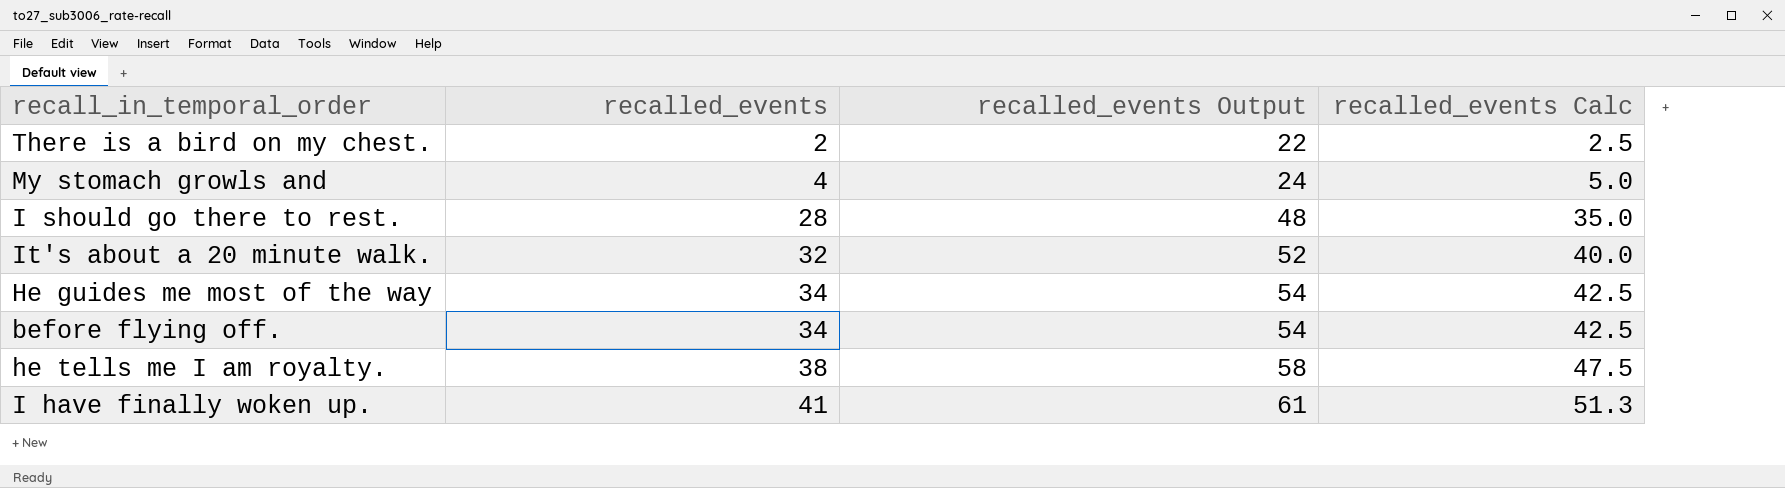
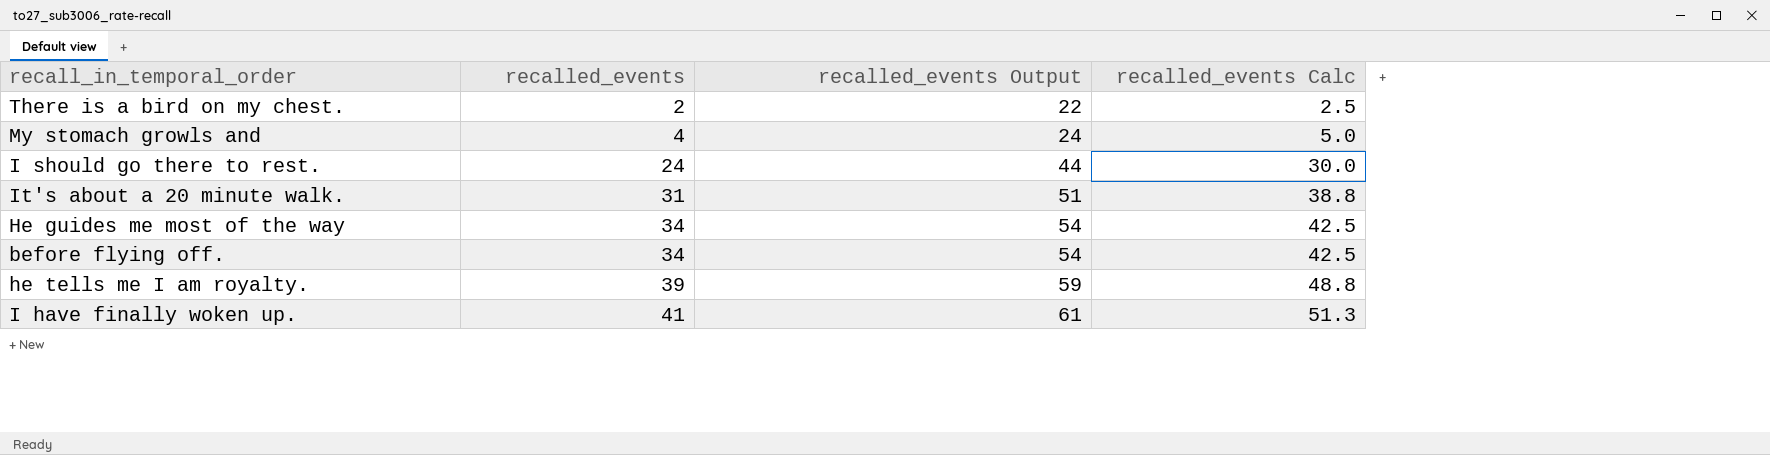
I should go there to rest. | recalled_events: 28 -> 24
I should go there to rest. | recalled_events Output: 48 -> 44
I should go there to rest. | recalled_events Calc: 35.0 -> 30.0
It's about a 20 minute walk. | recalled_events: 32 -> 31
It's about a 20 minute walk. | recalled_events Output: 52 -> 51
It's about a 20 minute walk. | recalled_events Calc: 40.0 -> 38.8
he tells me I am royalty. | recalled_events: 38 -> 39
he tells me I am royalty. | recalled_events Output: 58 -> 59
he tells me I am royalty. | recalled_events Calc: 47.5 -> 48.8

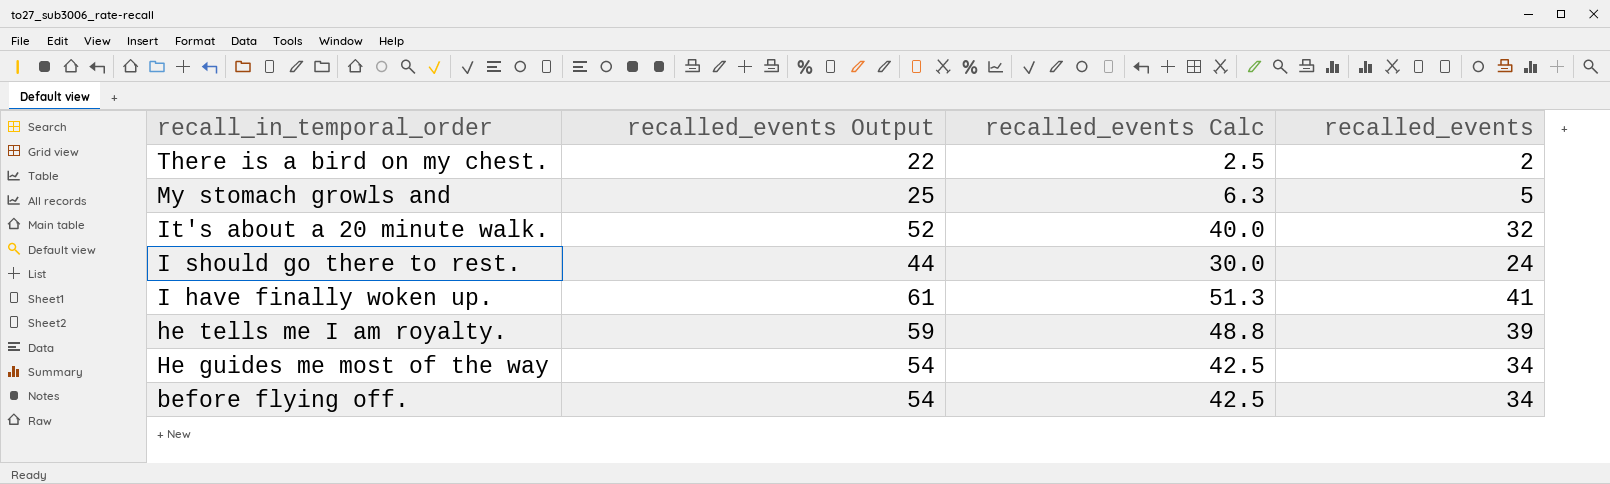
row order: recalled_events ascending -> recall_in_temporal_order descending
column recalled_events | position: 2 -> 4
My stomach growls and | recalled_events Output: 24 -> 25
My stomach growls and | recalled_events Calc: 5.0 -> 6.3
My stomach growls and | recalled_events: 4 -> 5
It's about a 20 minute walk. | recalled_events Output: 51 -> 52
It's about a 20 minute walk. | recalled_events Calc: 38.8 -> 40.0
It's about a 20 minute walk. | recalled_events: 31 -> 32

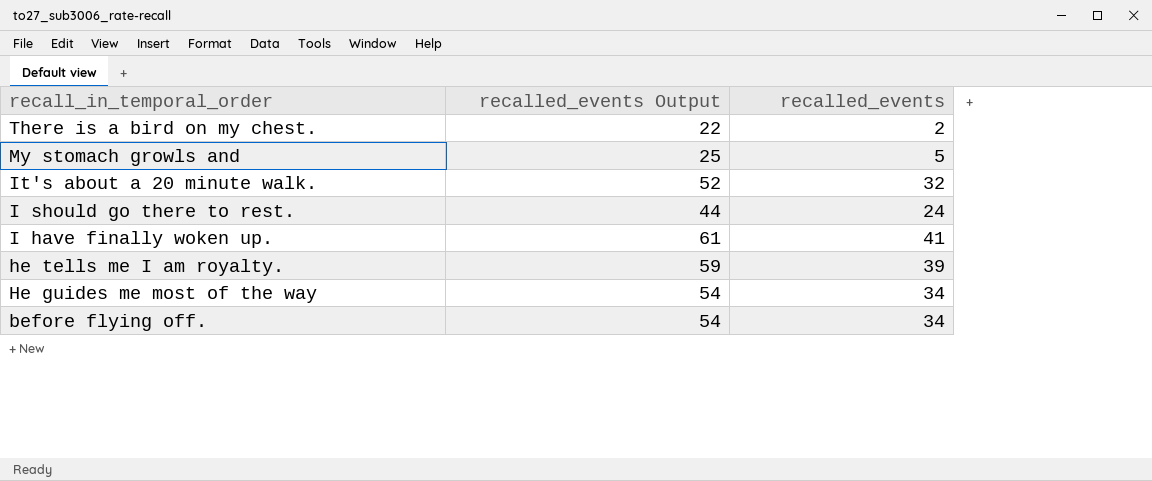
column recalled_events Calc | formula: [recalled_events] * 1.25 -> none

